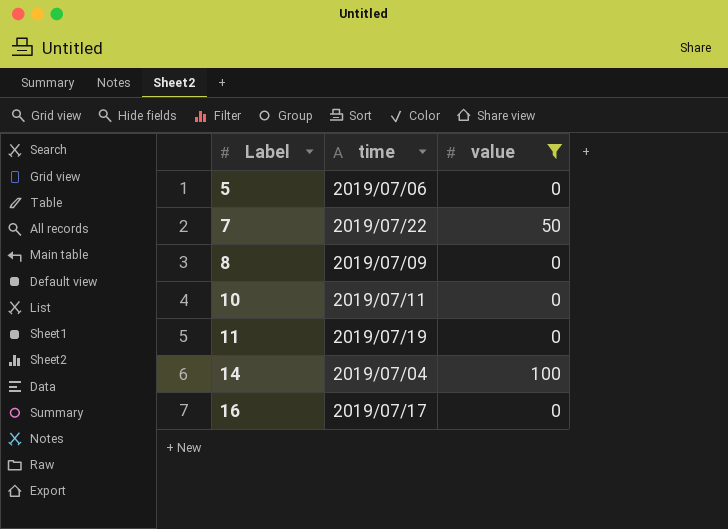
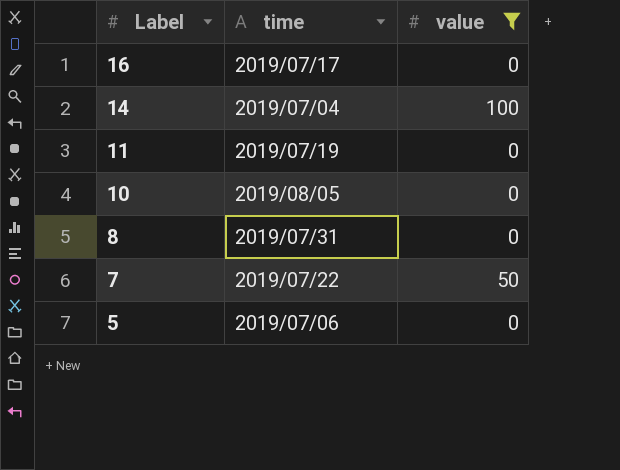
row order: Label ascending -> Label descending
10 | time: 2019/07/11 -> 2019/08/05
8 | time: 2019/07/09 -> 2019/07/31

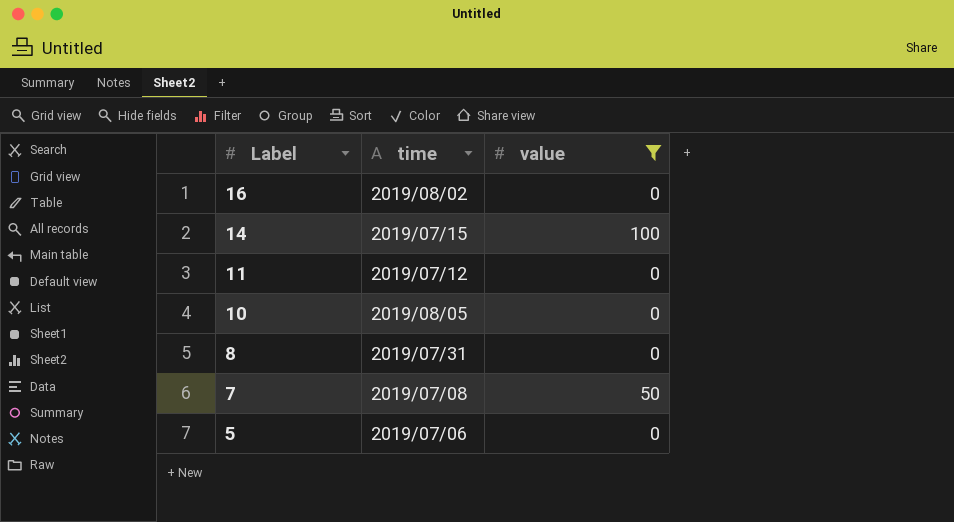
16 | time: 2019/07/17 -> 2019/08/02
14 | time: 2019/07/04 -> 2019/07/15
11 | time: 2019/07/19 -> 2019/07/12
7 | time: 2019/07/22 -> 2019/07/08

